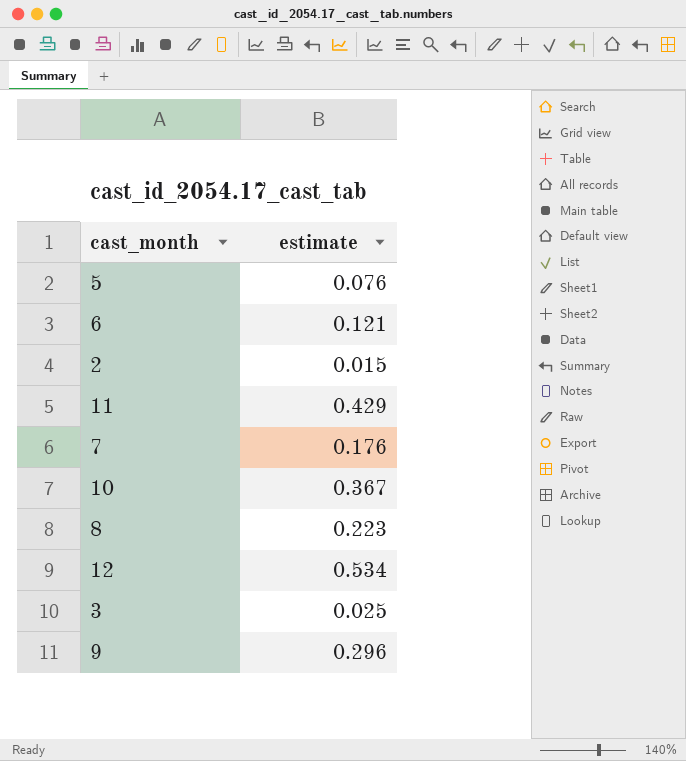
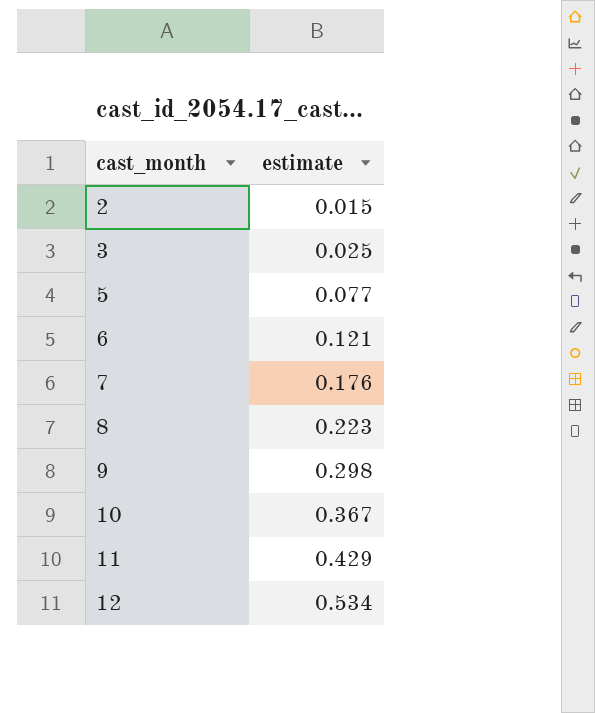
row order: none -> cast_month ascending
5 | estimate: 0.076 -> 0.077
9 | estimate: 0.296 -> 0.298

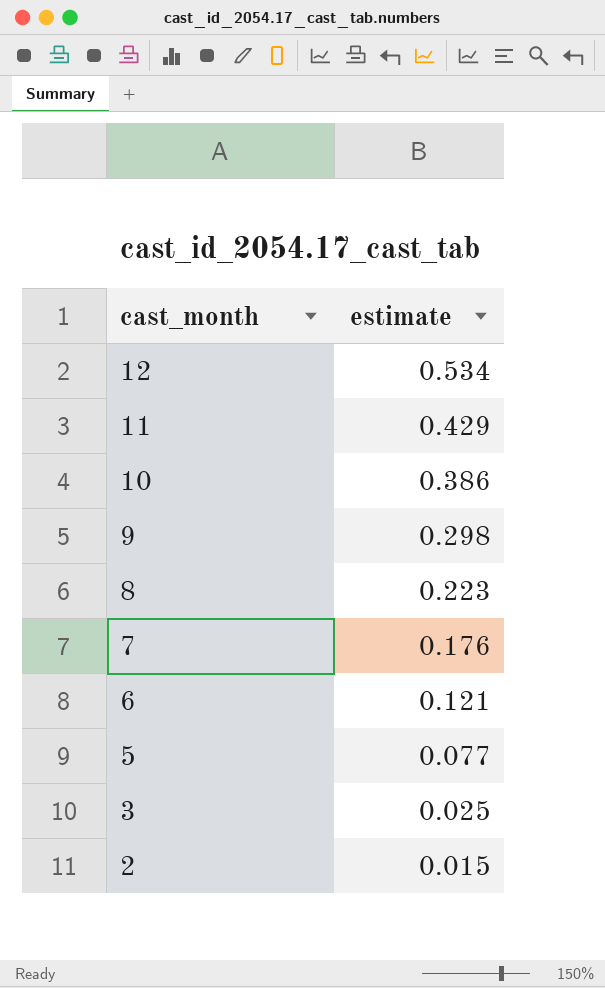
row order: cast_month ascending -> cast_month descending
10 | estimate: 0.367 -> 0.386

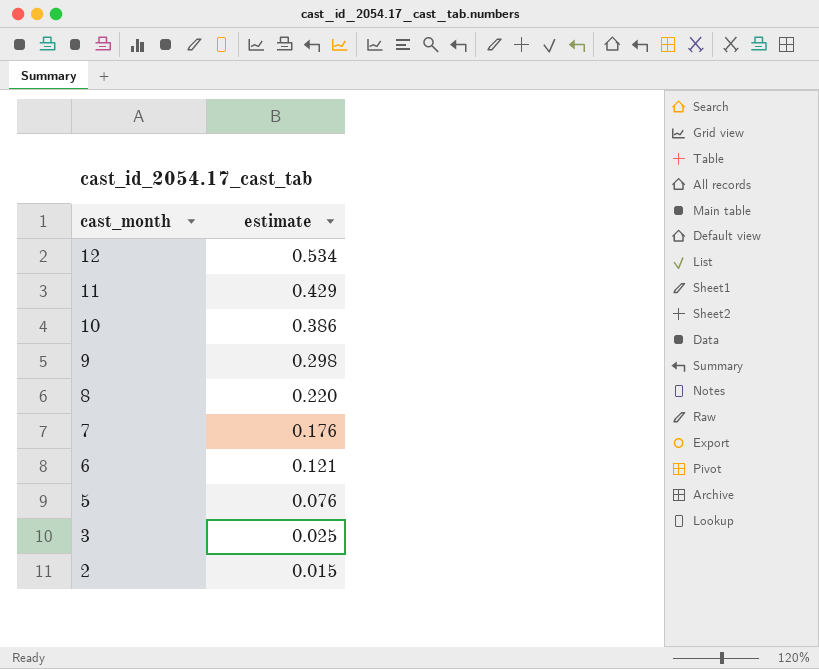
8 | estimate: 0.223 -> 0.220
5 | estimate: 0.077 -> 0.076

